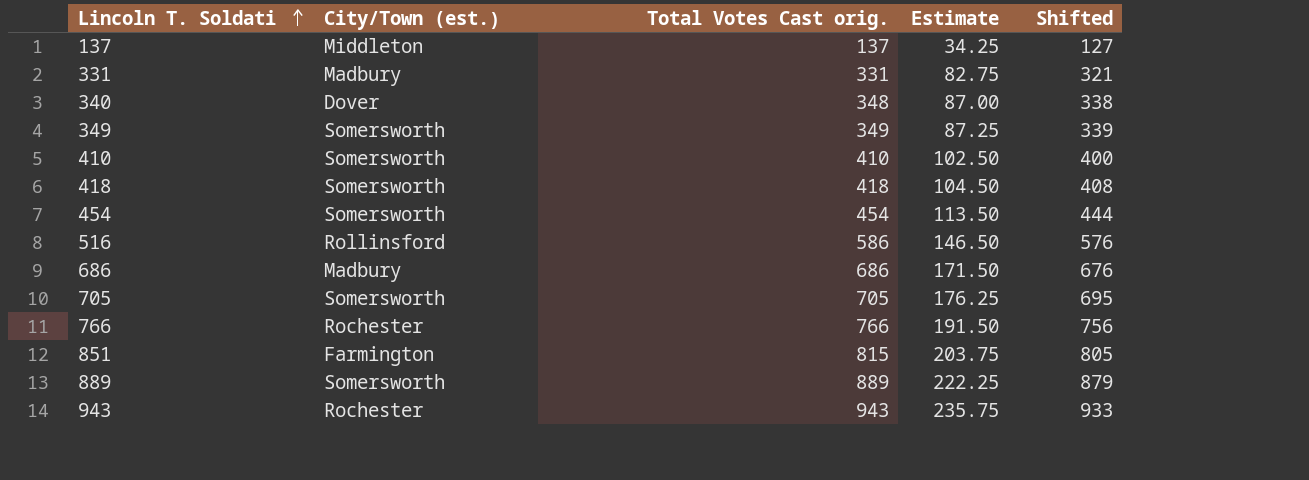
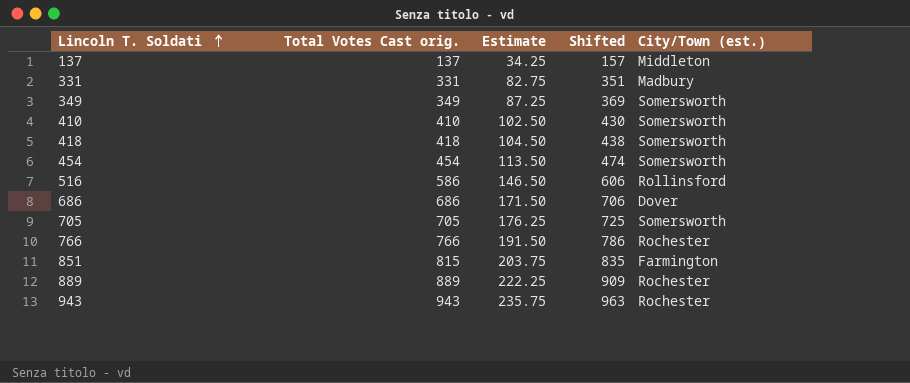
column Shifted | formula: [Total Votes Cast orig.] - 10 -> [Total Votes Cast orig.] + 20
column City/Town (est.) | position: 2 -> 5
row 340: Dover | 348 | 87.00 | 338 -> none
686 | City/Town (est.): Madbury -> Dover
889 | City/Town (est.): Somersworth -> Rochester

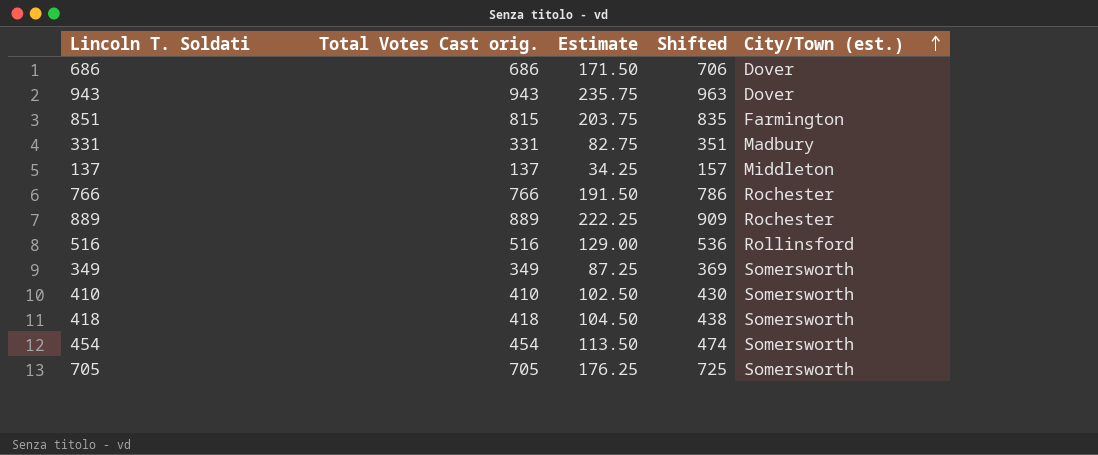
row order: Lincoln T. Soldati ascending -> City/Town (est.) ascending
943 | City/Town (est.): Rochester -> Dover
516 | Total Votes Cast orig.: 586 -> 516
516 | Estimate: 146.50 -> 129.00
516 | Shifted: 606 -> 536

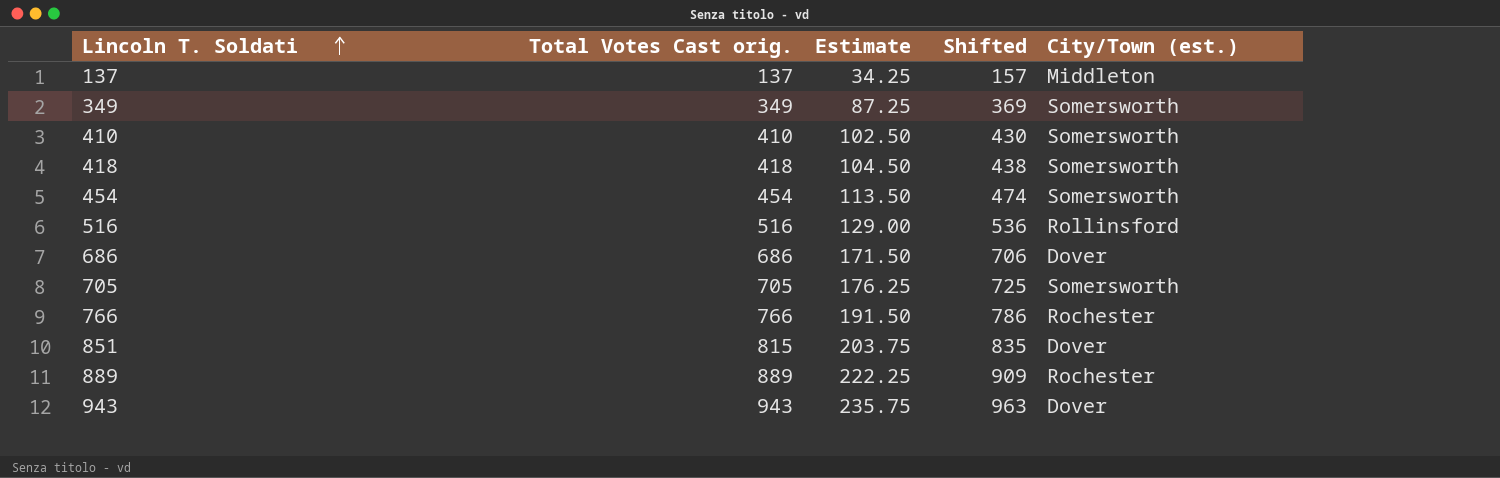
row order: City/Town (est.) ascending -> Lincoln T. Soldati ascending
row 331: 331 | 82.75 | 351 | Madbury -> none
851 | City/Town (est.): Farmington -> Dover

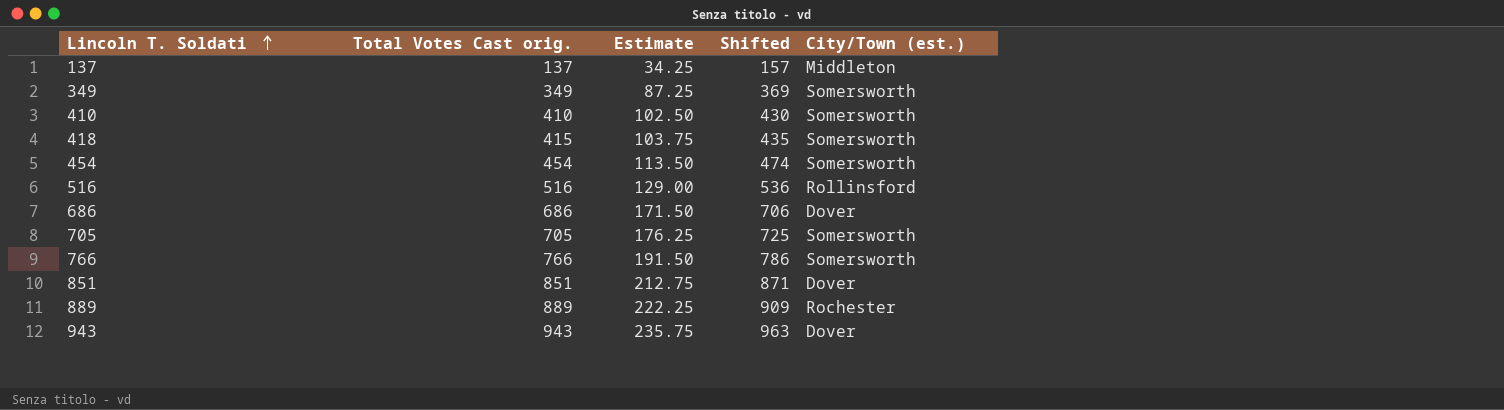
418 | Total Votes Cast orig.: 418 -> 415
418 | Estimate: 104.50 -> 103.75
418 | Shifted: 438 -> 435
766 | City/Town (est.): Rochester -> Somersworth
851 | Total Votes Cast orig.: 815 -> 851
851 | Estimate: 203.75 -> 212.75
851 | Shifted: 835 -> 871

